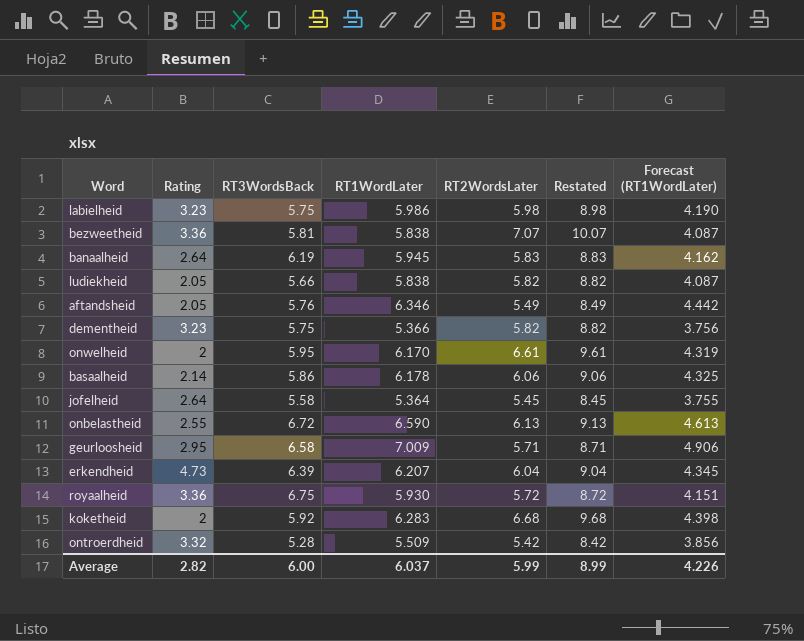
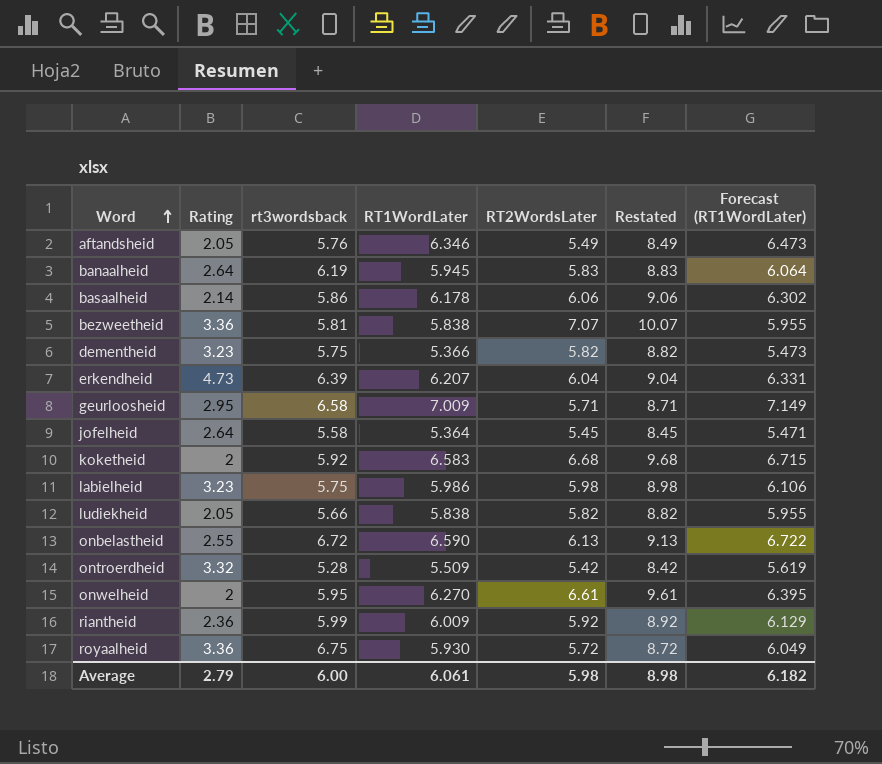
row order: none -> Word ascending
column name: RT3WordsBack -> rt3wordsback
column Forecast (RT1WordLater) | formula: [RT1WordLater] * 0.7 -> [RT1WordLater] * 1.02
koketheid | RT1WordLater: 6.283 -> 6.583
onwelheid | RT1WordLater: 6.170 -> 6.270
row riantheid: none -> 2.36 | 5.99 | 6.009 | 5.92 | 8.92 | 6.129
Average | Rating: 2.82 -> 2.79
Average | RT1WordLater: 6.037 -> 6.061
Average | RT2WordsLater: 5.99 -> 5.98
Average | Restated: 8.99 -> 8.98
Average | Forecast (RT1WordLater): 4.226 -> 6.182

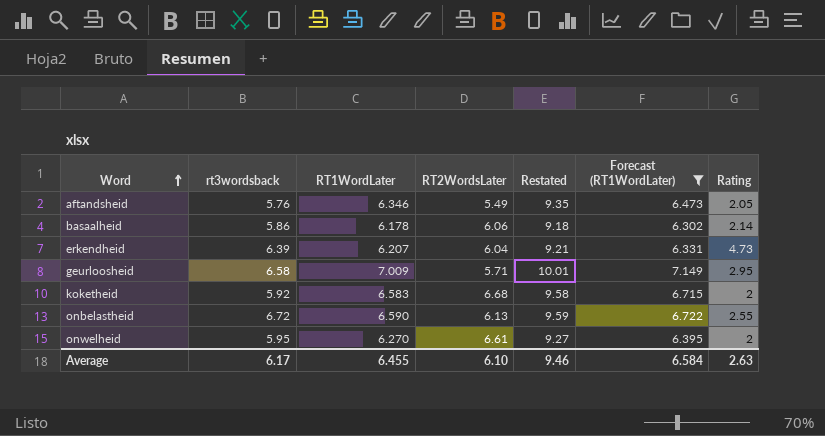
filter: none -> Forecast (RT1WordLater) >= 6.302
column Restated | formula: [RT2WordsLater] + 3 -> [RT1WordLater] + 3
column Rating | position: 2 -> 7
Average | rt3wordsback: 6.00 -> 6.17
Average | RT1WordLater: 6.061 -> 6.455
Average | RT2WordsLater: 5.98 -> 6.10
Average | Restated: 8.98 -> 9.46
Average | Forecast (RT1WordLater): 6.182 -> 6.584
Average | Rating: 2.79 -> 2.63

